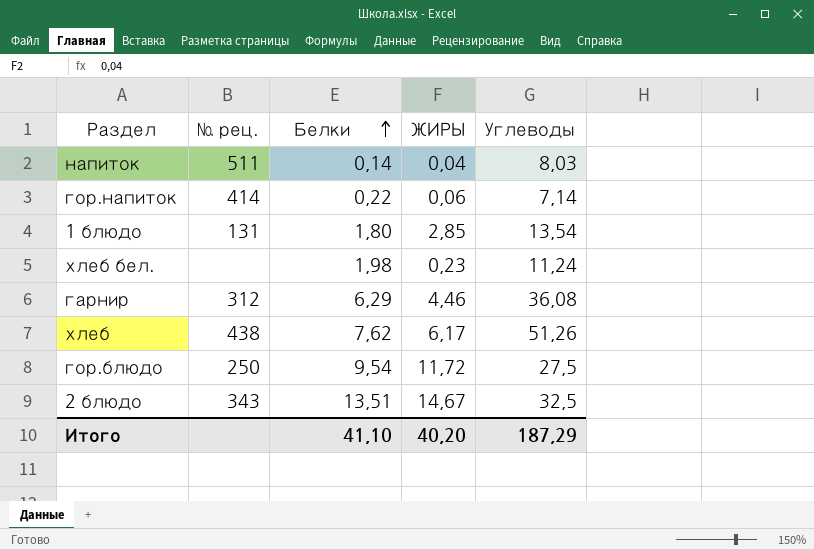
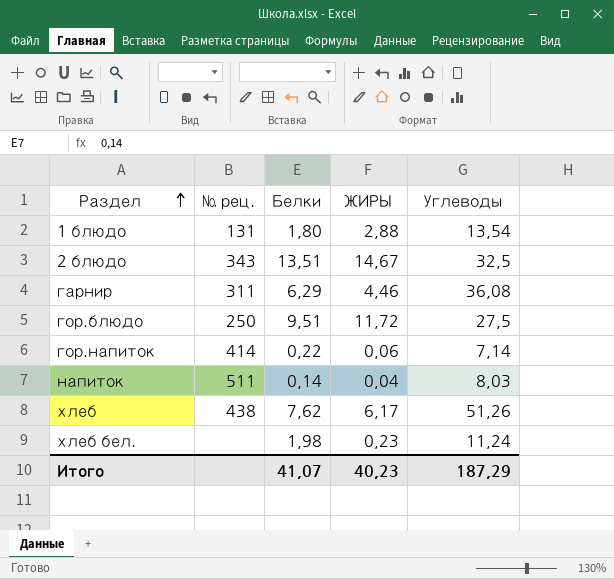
row order: Белки ascending -> Раздел ascending
1 блюдо | ЖИРЫ: 2,85 -> 2,88
гарнир | № рец.: 312 -> 311
гор.блюдо | Белки: 9,54 -> 9,51
Итого | Белки: 41,10 -> 41,07
Итого | ЖИРЫ: 40,20 -> 40,23

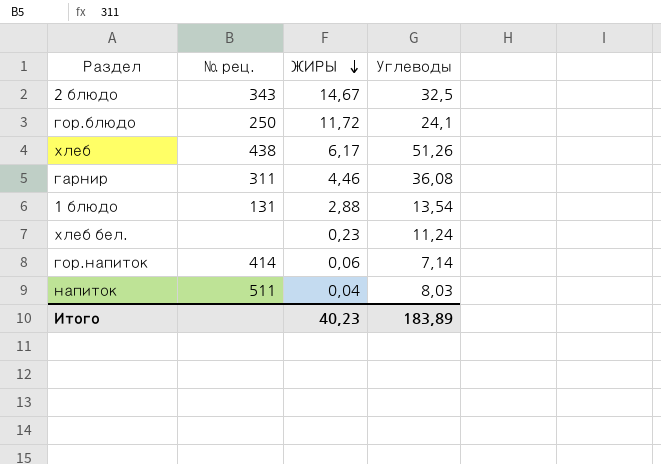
row order: Раздел ascending -> ЖИРЫ descending
column Белки | position: 3 -> none
гор.блюдо | Углеводы: 27,5 -> 24,1
Итого | Углеводы: 187,29 -> 183,89

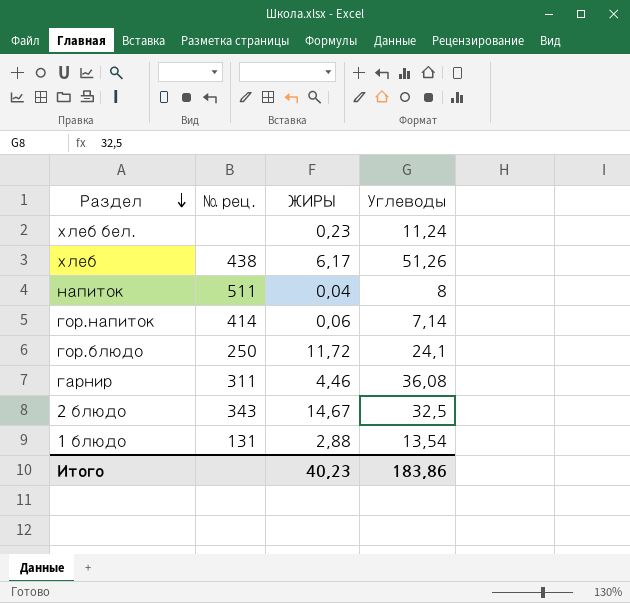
row order: ЖИРЫ descending -> Раздел descending
напиток | Углеводы: 8,03 -> 8
Итого | Углеводы: 183,89 -> 183,86

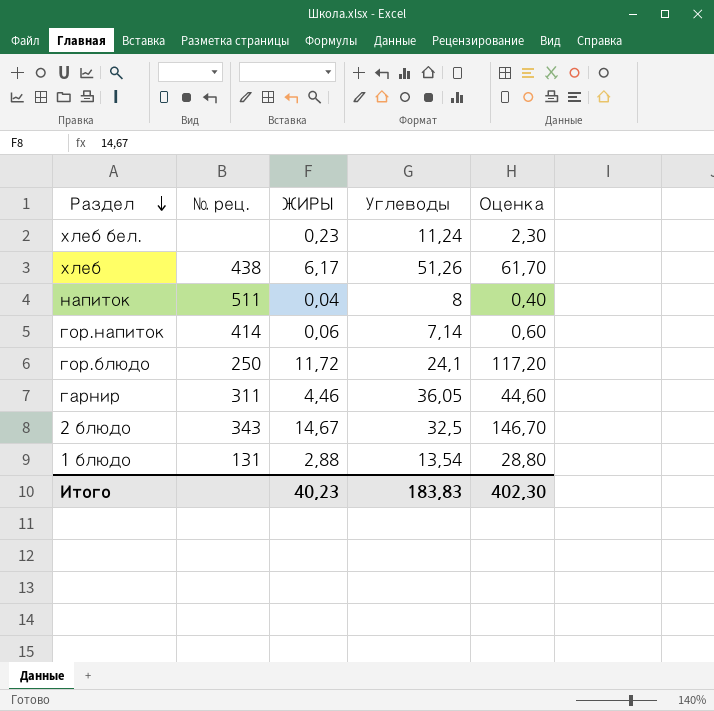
column Оценка | formula: none -> [ЖИРЫ] * 10
гарнир | Углеводы: 36,08 -> 36,05
Итого | Углеводы: 183,86 -> 183,83

